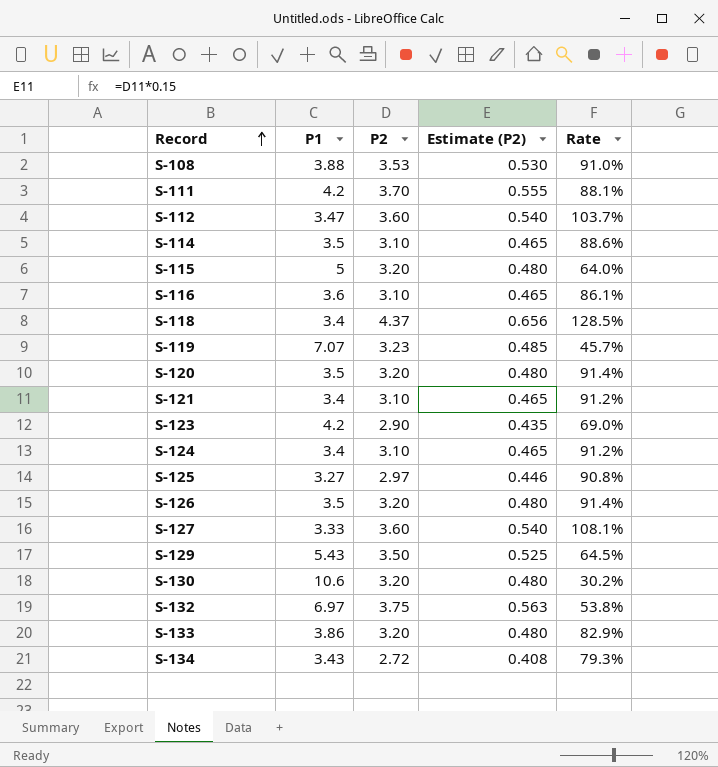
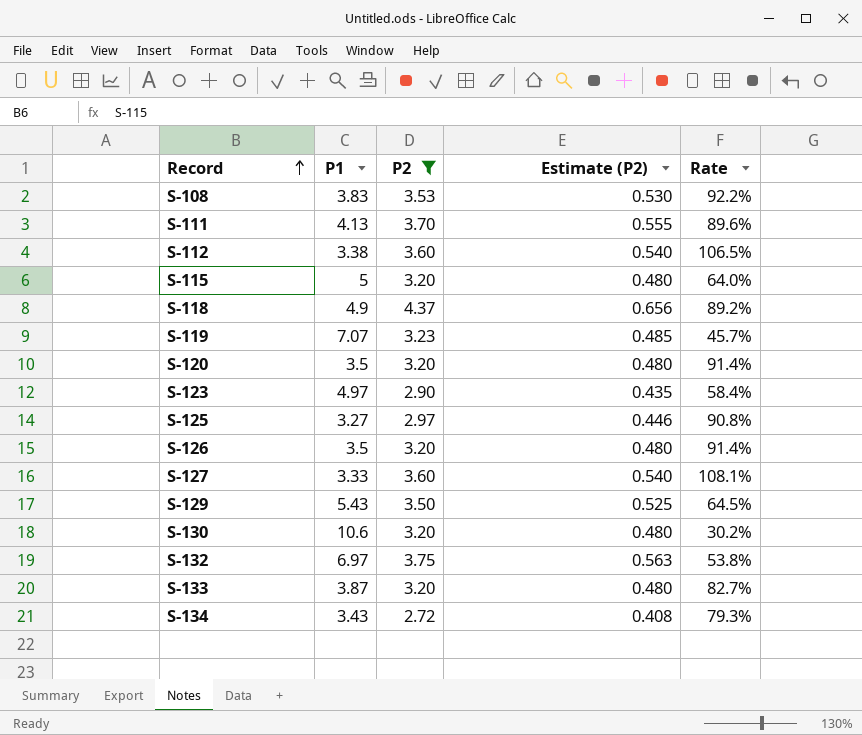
filter: none -> P2 != 3.10
S-108 | P1: 3.88 -> 3.83
S-108 | Rate: 91.0% -> 92.2%
S-111 | P1: 4.2 -> 4.13
S-111 | Rate: 88.1% -> 89.6%
S-112 | P1: 3.47 -> 3.38
S-112 | Rate: 103.7% -> 106.5%
S-118 | P1: 3.4 -> 4.9
S-118 | Rate: 128.5% -> 89.2%
S-123 | P1: 4.2 -> 4.97
S-123 | Rate: 69.0% -> 58.4%
S-133 | P1: 3.86 -> 3.87
S-133 | Rate: 82.9% -> 82.7%

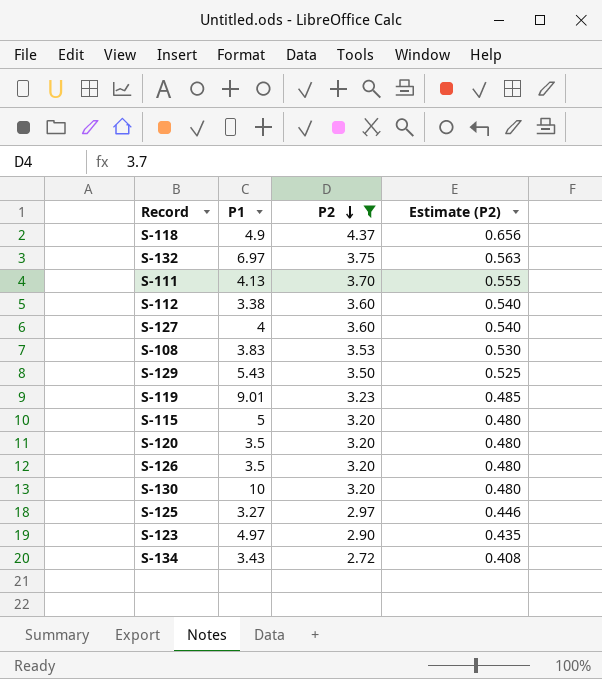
row order: Record ascending -> P2 descending
column Rate | formula: [P2] / [P1] -> none
row S-133: 3.87 | 3.20 | 0.480 | 82.7% -> none
S-127 | P1: 3.33 -> 4
S-119 | P1: 7.07 -> 9.01
S-130 | P1: 10.6 -> 10

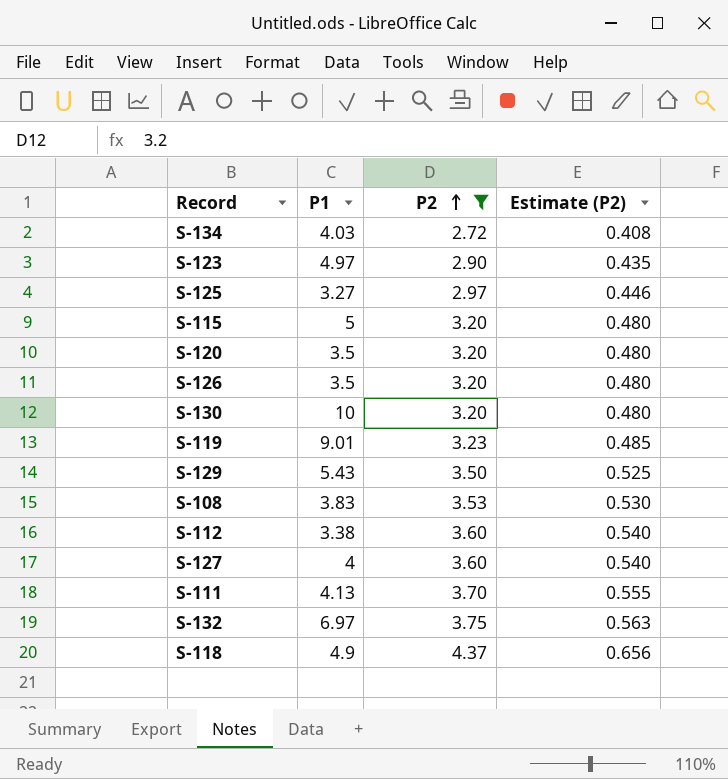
row order: P2 descending -> P2 ascending
S-134 | P1: 3.43 -> 4.03

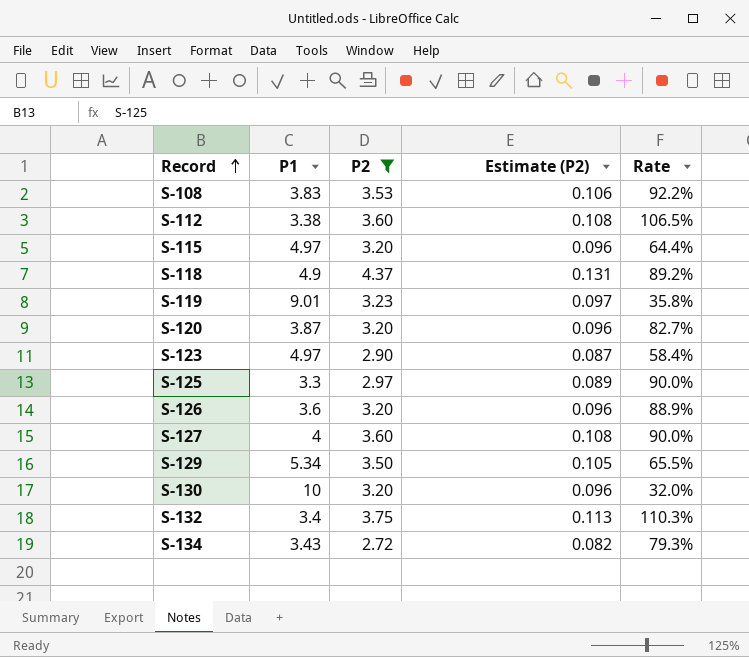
row order: P2 ascending -> Record ascending
column Estimate (P2) | formula: [P2] * 0.15 -> [P2] * 0.03
column Rate | formula: none -> [P2] / [P1]
row S-111: 4.13 | 3.70 | 0.555 -> none
S-115 | P1: 5 -> 4.97
S-120 | P1: 3.5 -> 3.87
S-125 | P1: 3.27 -> 3.3
S-126 | P1: 3.5 -> 3.6
S-129 | P1: 5.43 -> 5.34
S-132 | P1: 6.97 -> 3.4
S-134 | P1: 4.03 -> 3.43

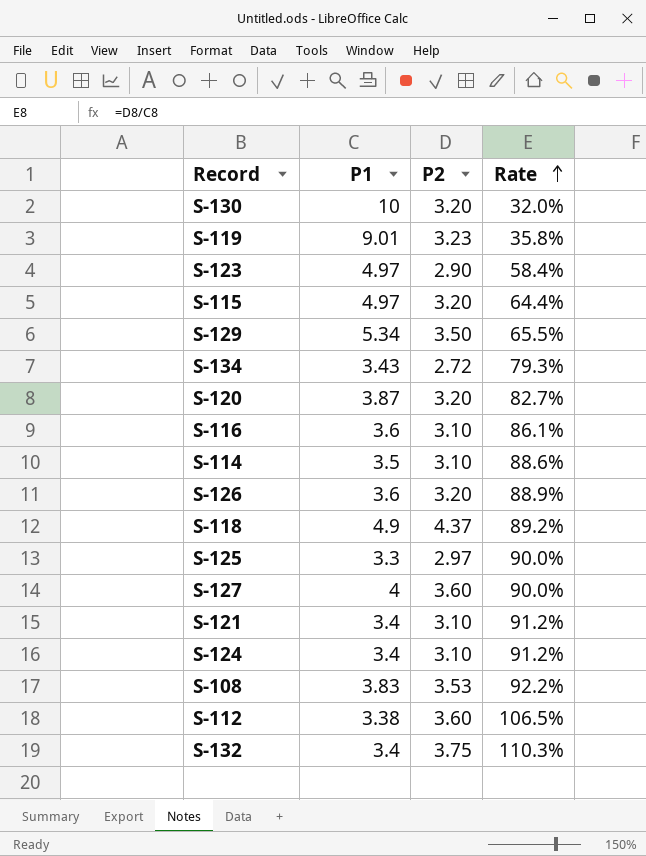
filter: P2 != 3.10 -> none
row order: Record ascending -> Rate ascending
column Estimate (P2) | formula: [P2] * 0.03 -> none

